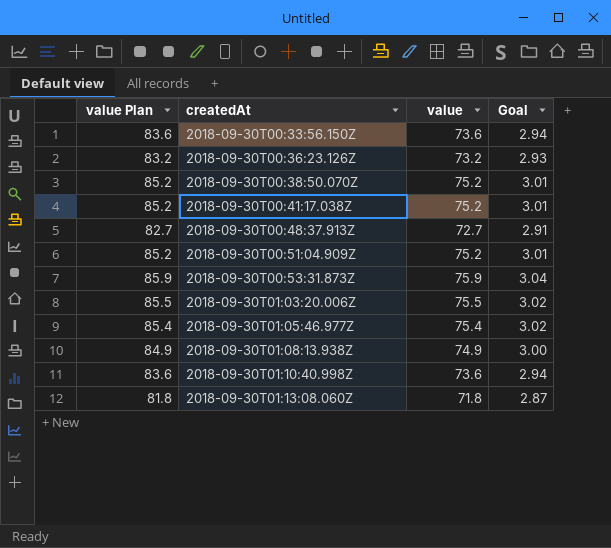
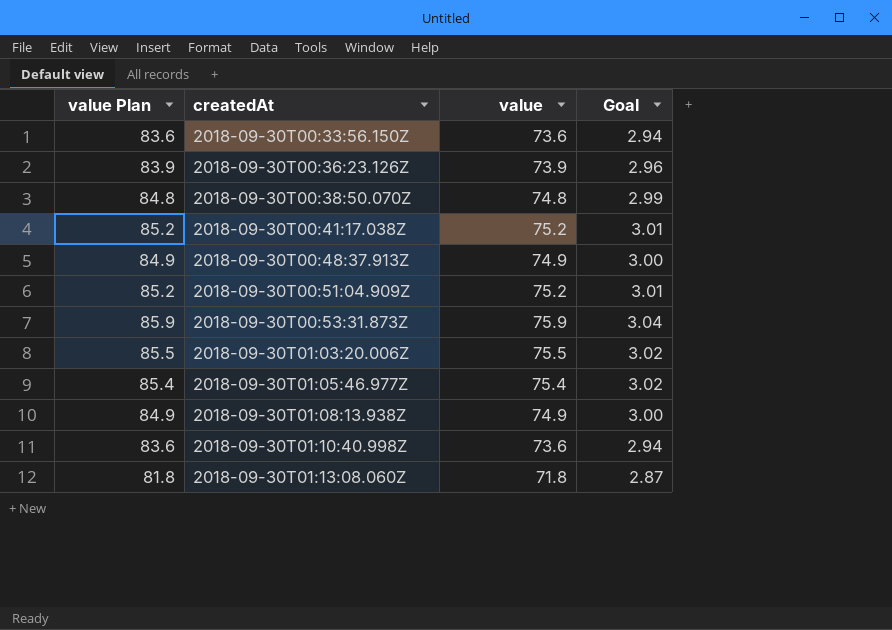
2018-09-30T00:36:23.126Z | value Plan: 83.2 -> 83.9
2018-09-30T00:36:23.126Z | value: 73.2 -> 73.9
2018-09-30T00:36:23.126Z | Goal: 2.93 -> 2.96
2018-09-30T00:38:50.070Z | value Plan: 85.2 -> 84.8
2018-09-30T00:38:50.070Z | value: 75.2 -> 74.8
2018-09-30T00:38:50.070Z | Goal: 3.01 -> 2.99
2018-09-30T00:48:37.913Z | value Plan: 82.7 -> 84.9
2018-09-30T00:48:37.913Z | value: 72.7 -> 74.9
2018-09-30T00:48:37.913Z | Goal: 2.91 -> 3.00

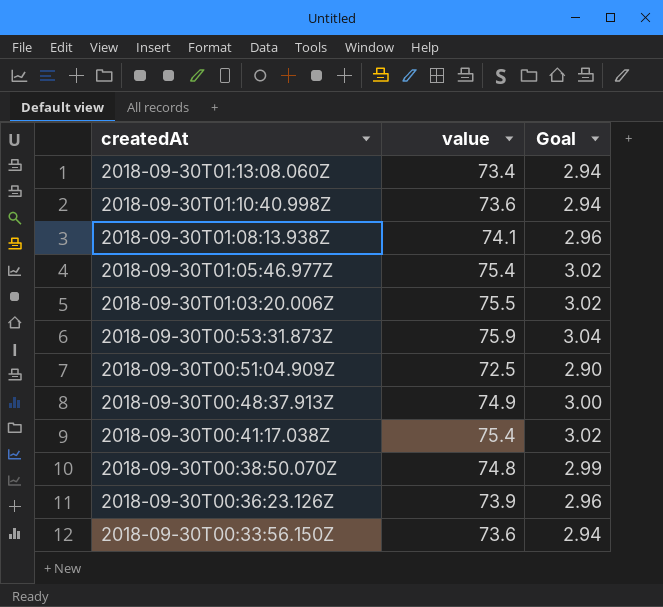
row order: createdAt ascending -> createdAt descending
column value Plan | formula: [value] + 10 -> none
2018-09-30T01:13:08.060Z | value: 71.8 -> 73.4
2018-09-30T01:13:08.060Z | Goal: 2.87 -> 2.94
2018-09-30T01:08:13.938Z | value: 74.9 -> 74.1
2018-09-30T01:08:13.938Z | Goal: 3.00 -> 2.96
2018-09-30T00:51:04.909Z | value: 75.2 -> 72.5
2018-09-30T00:51:04.909Z | Goal: 3.01 -> 2.90
2018-09-30T00:41:17.038Z | value: 75.2 -> 75.4
2018-09-30T00:41:17.038Z | Goal: 3.01 -> 3.02

